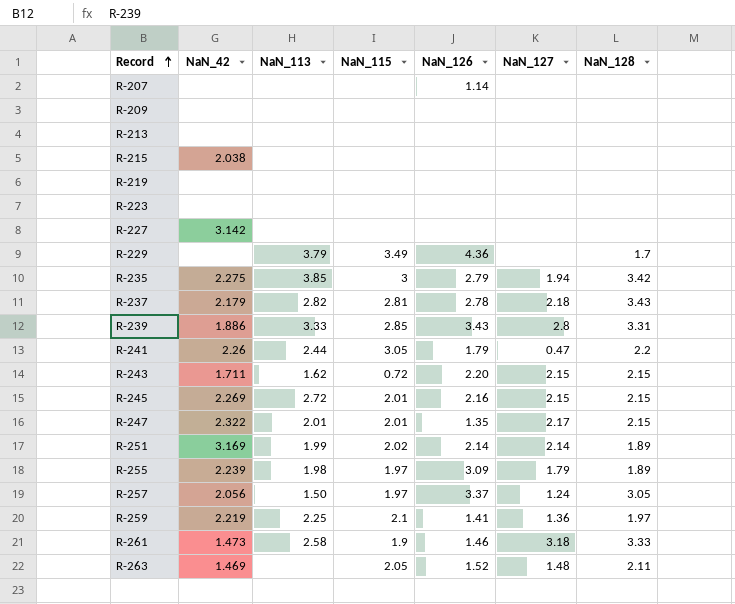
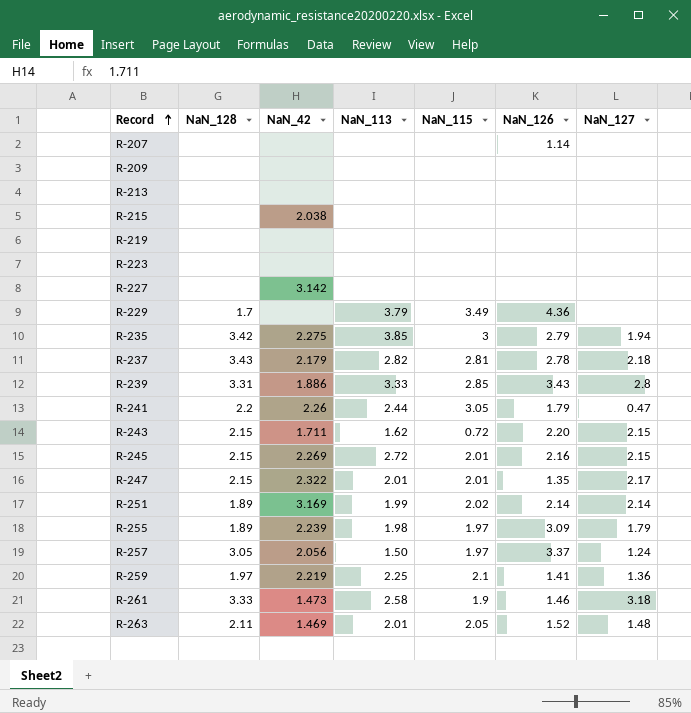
column NaN_128 | position: 7 -> 2
R-263 | NaN_113: none -> 2.01

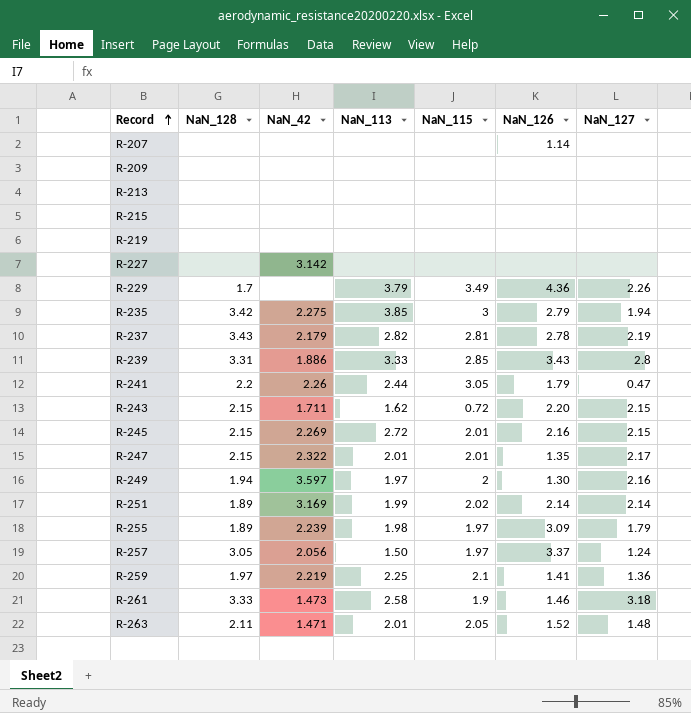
row R-223: none | none | none | none | none | none -> none
R-215 | NaN_42: 2.038 -> none
R-229 | NaN_127: none -> 2.26
R-237 | NaN_127: 2.18 -> 2.19
row R-249: none -> 1.94 | 3.597 | 1.97 | 2 | 1.30 | 2.16
R-263 | NaN_42: 1.469 -> 1.471

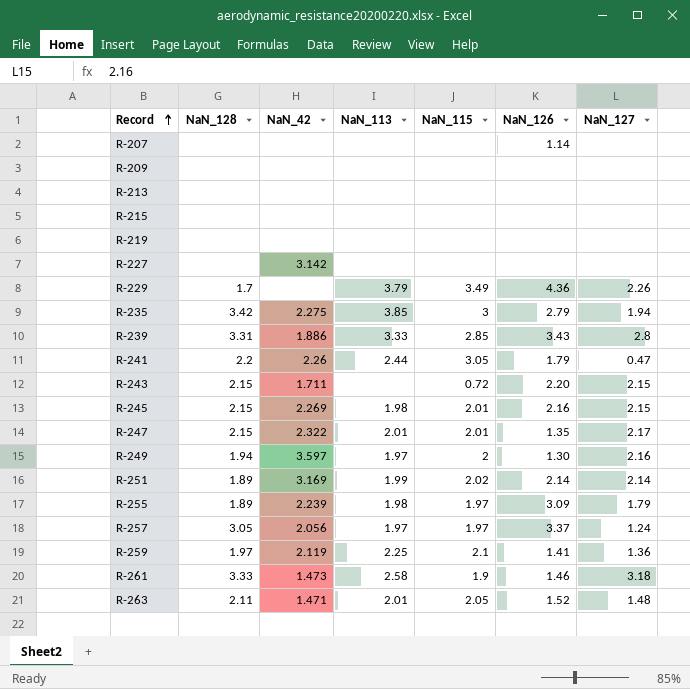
row R-237: 3.43 | 2.179 | 2.82 | 2.81 | 2.78 | 2.19 -> none
R-243 | NaN_113: 1.62 -> none
R-245 | NaN_113: 2.72 -> 1.98
R-257 | NaN_113: 1.50 -> 1.97
R-259 | NaN_42: 2.219 -> 2.119

